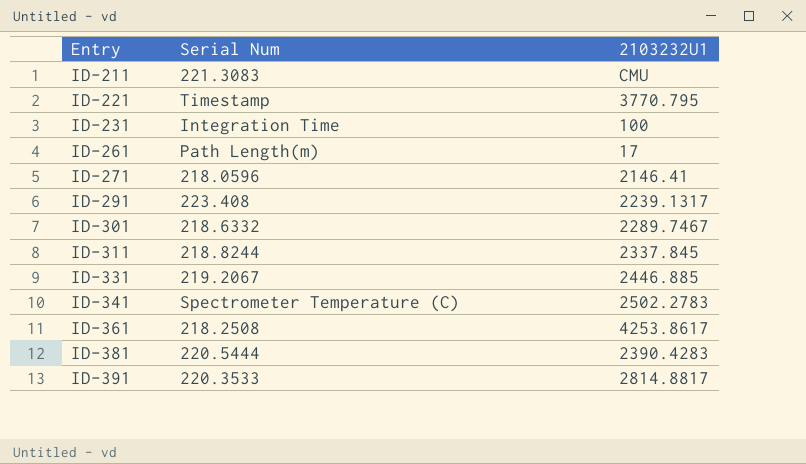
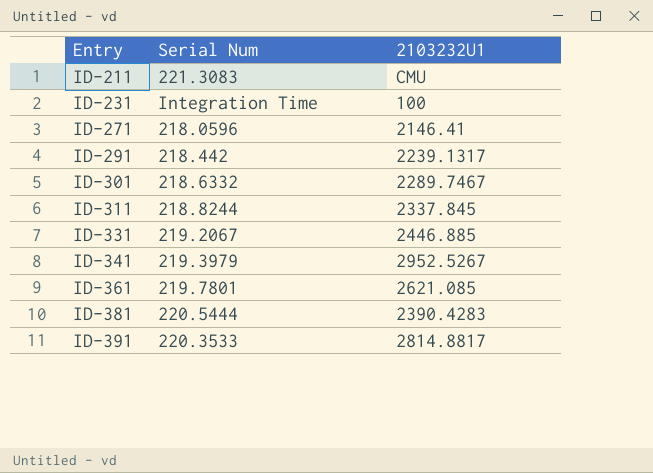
row ID-221: Timestamp | 3770.795 -> none
row ID-261: Path Length(m) | 17 -> none
ID-291 | Serial Num: 223.408 -> 218.442
ID-341 | Serial Num: Spectrometer Temperature (C) -> 219.3979
ID-341 | 2103232U1: 2502.2783 -> 2952.5267
ID-361 | Serial Num: 218.2508 -> 219.7801
ID-361 | 2103232U1: 4253.8617 -> 2621.085

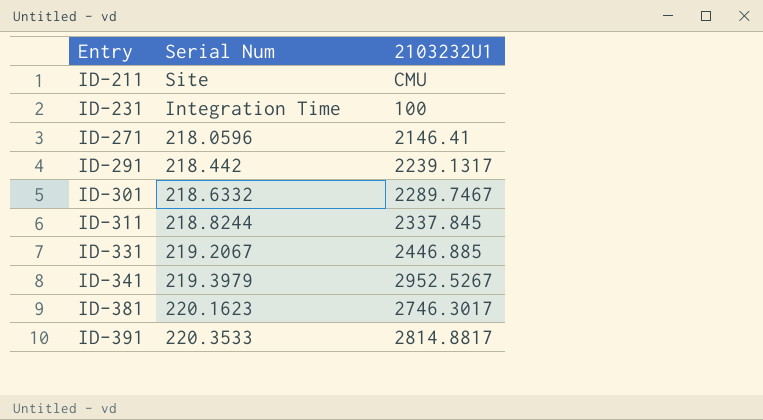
row ID-361: 219.7801 | 2621.085 -> none
ID-211 | Serial Num: 221.3083 -> Site
ID-381 | Serial Num: 220.5444 -> 220.1623
ID-381 | 2103232U1: 2390.4283 -> 2746.3017

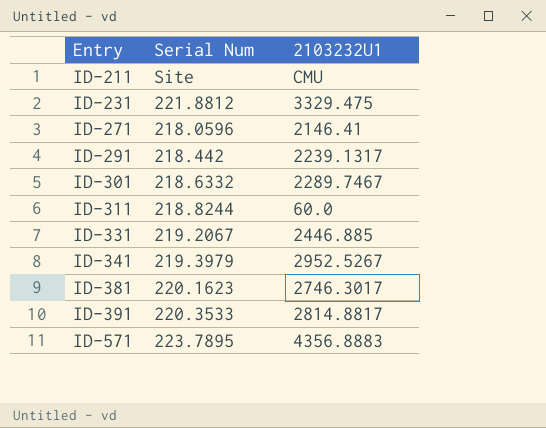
ID-231 | Serial Num: Integration Time -> 221.8812
ID-231 | 2103232U1: 100 -> 3329.475
ID-311 | 2103232U1: 2337.845 -> 60.0
row ID-571: none -> 223.7895 | 4356.8883

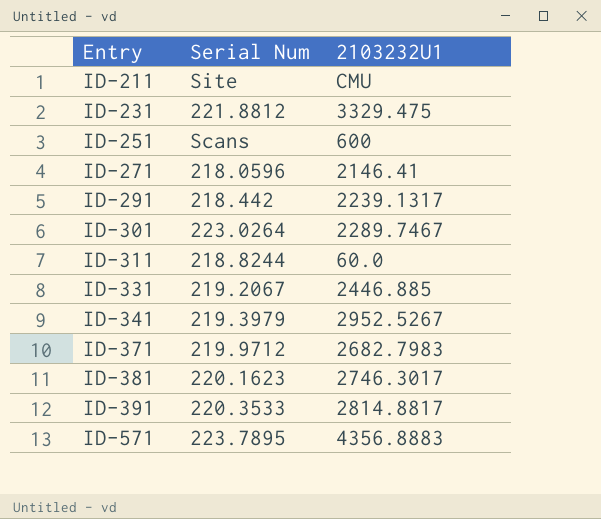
row ID-251: none -> Scans | 600
ID-301 | Serial Num: 218.6332 -> 223.0264
row ID-371: none -> 219.9712 | 2682.7983

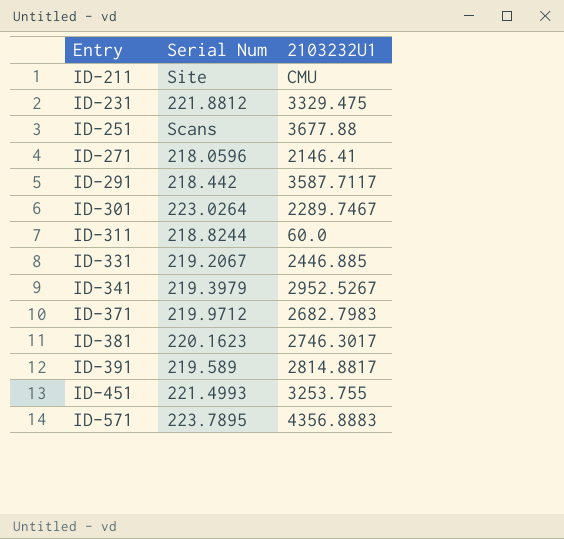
ID-251 | 2103232U1: 600 -> 3677.88
ID-291 | 2103232U1: 2239.1317 -> 3587.7117
ID-391 | Serial Num: 220.3533 -> 219.589
row ID-451: none -> 221.4993 | 3253.755

